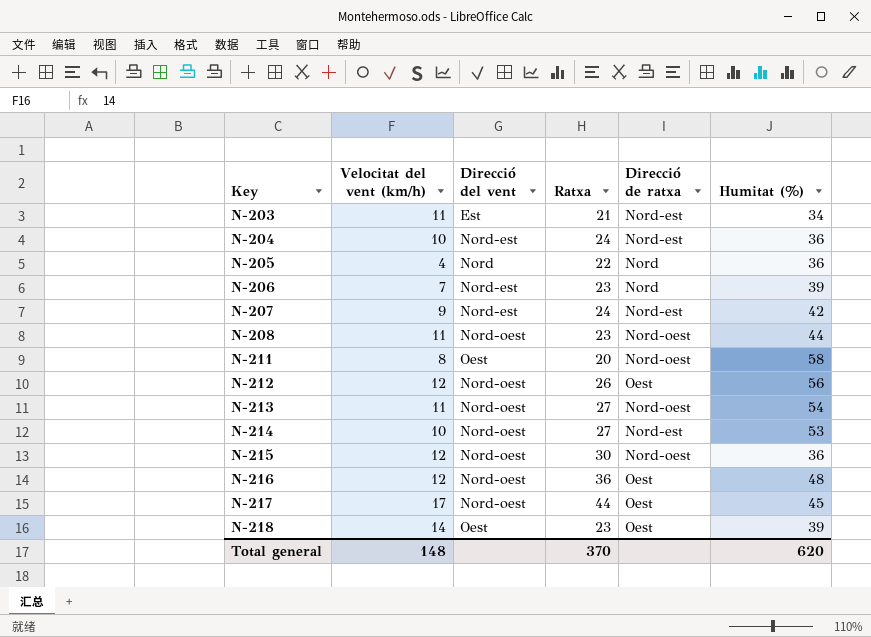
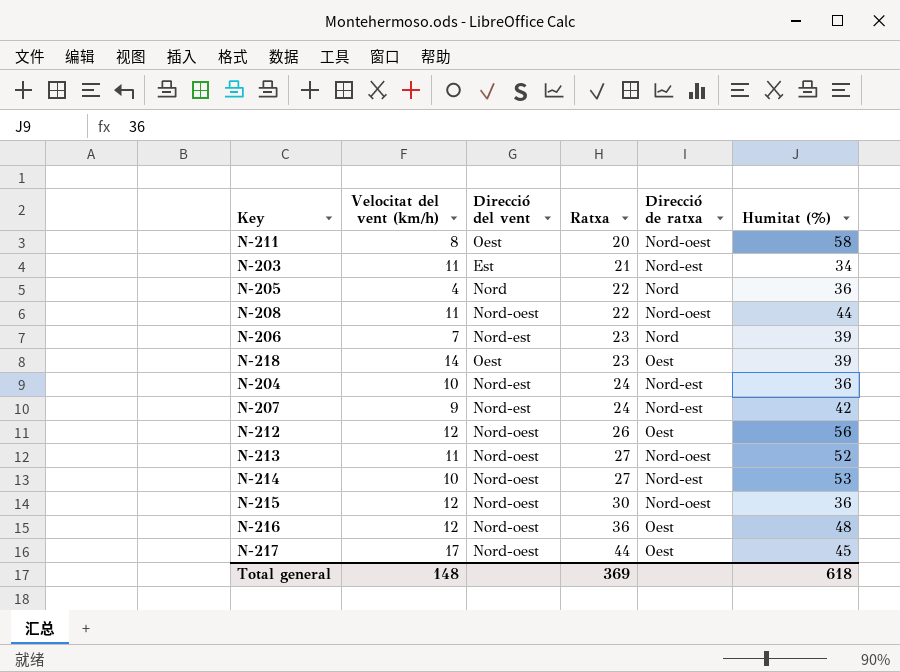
row order: Key ascending -> Ratxa ascending
N-208 | Ratxa: 23 -> 22
N-213 | Humitat (%): 54 -> 52
Total general | Ratxa: 370 -> 369
Total general | Humitat (%): 620 -> 618

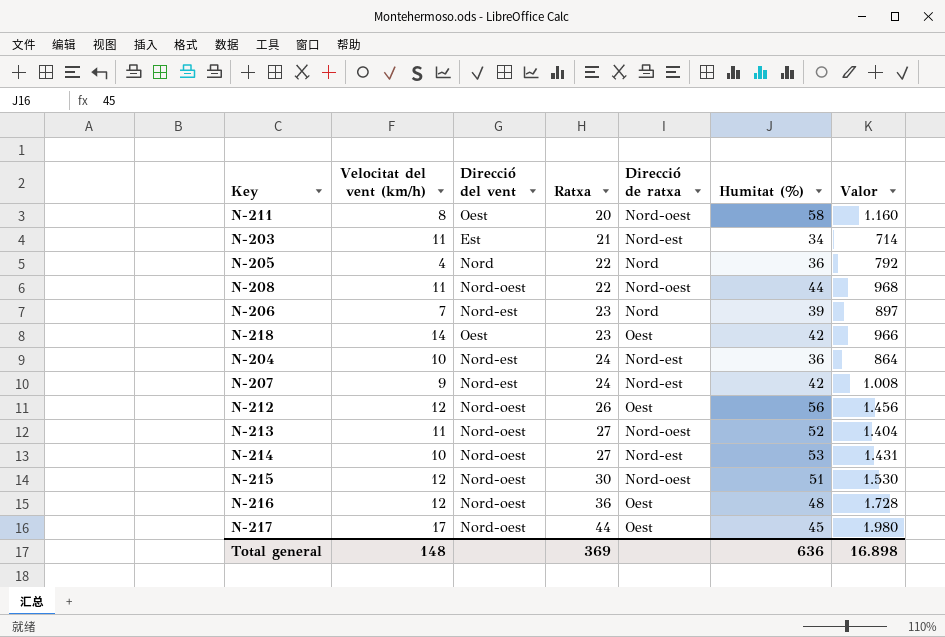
column Valor | formula: none -> [Ratxa] * [Humitat (%)]
N-218 | Humitat (%): 39 -> 42
N-215 | Humitat (%): 36 -> 51
Total general | Humitat (%): 618 -> 636

